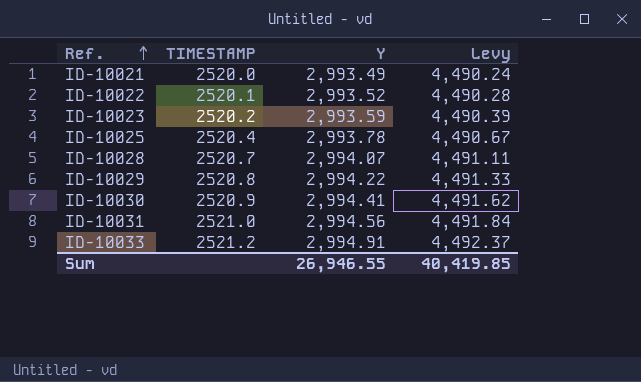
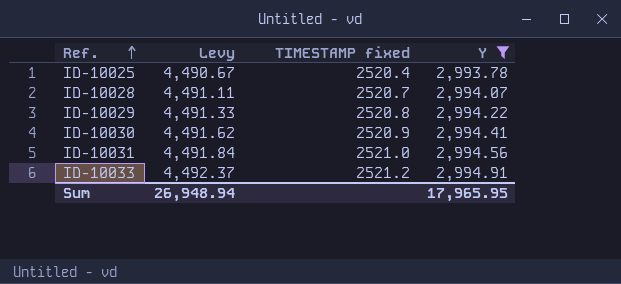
filter: none -> Y >= 2,993.78
column Levy | position: 4 -> 2
column name: TIMESTAMP -> TIMESTAMP fixed
Sum | Levy: 40,419.85 -> 26,948.94
Sum | Y: 26,946.55 -> 17,965.95

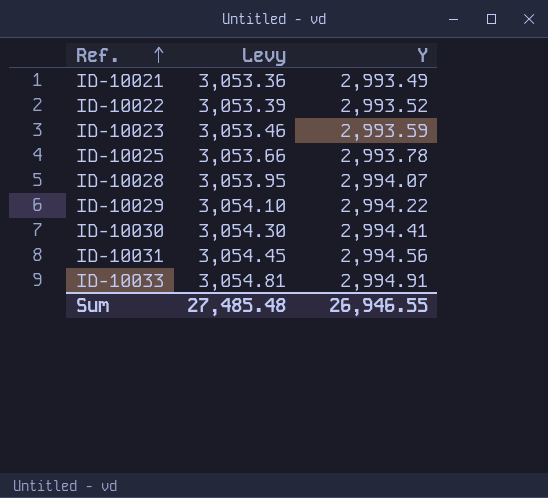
filter: Y >= 2,993.78 -> none
column TIMESTAMP fixed | position: 3 -> none
column Levy | formula: [Y] * 1.5 -> [Y] * 1.02
Sum | Levy: 26,948.94 -> 27,485.48
Sum | Y: 17,965.95 -> 26,946.55

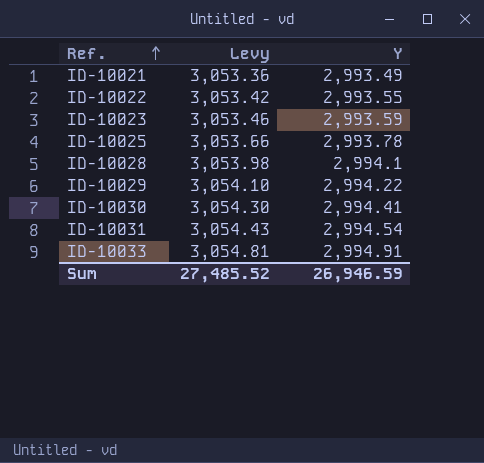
ID-10022 | Levy: 3,053.39 -> 3,053.42
ID-10022 | Y: 2,993.52 -> 2,993.55
ID-10028 | Levy: 3,053.95 -> 3,053.98
ID-10028 | Y: 2,994.07 -> 2,994.1
ID-10031 | Levy: 3,054.45 -> 3,054.43
ID-10031 | Y: 2,994.56 -> 2,994.54
Sum | Levy: 27,485.48 -> 27,485.52
Sum | Y: 26,946.55 -> 26,946.59

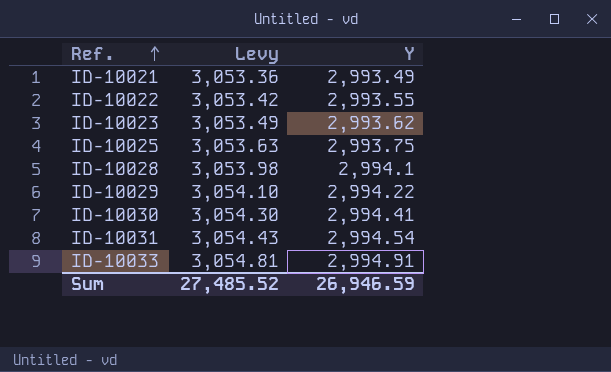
ID-10023 | Levy: 3,053.46 -> 3,053.49
ID-10023 | Y: 2,993.59 -> 2,993.62
ID-10025 | Levy: 3,053.66 -> 3,053.63
ID-10025 | Y: 2,993.78 -> 2,993.75

